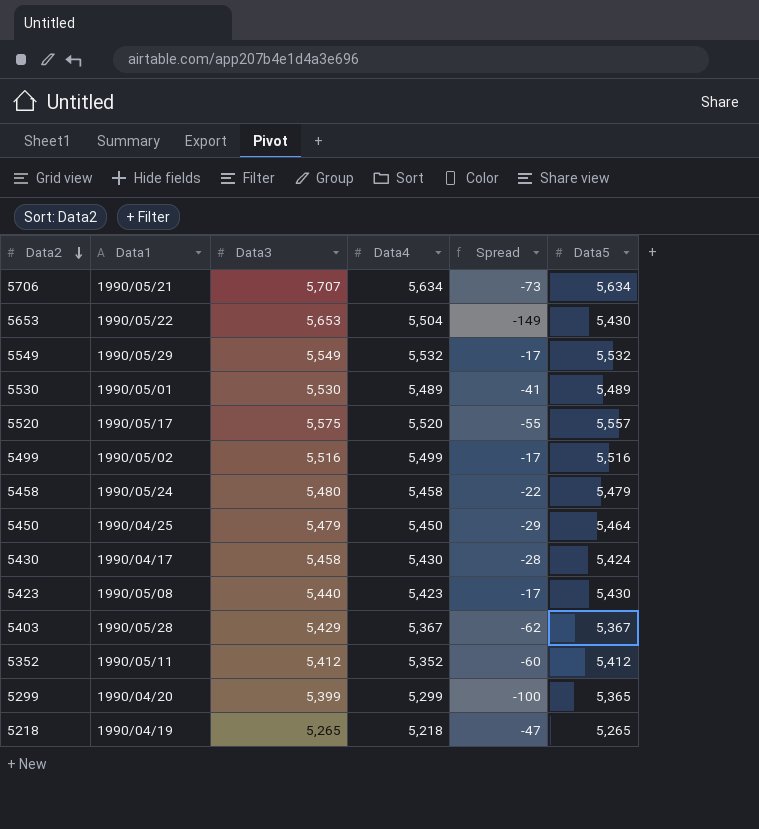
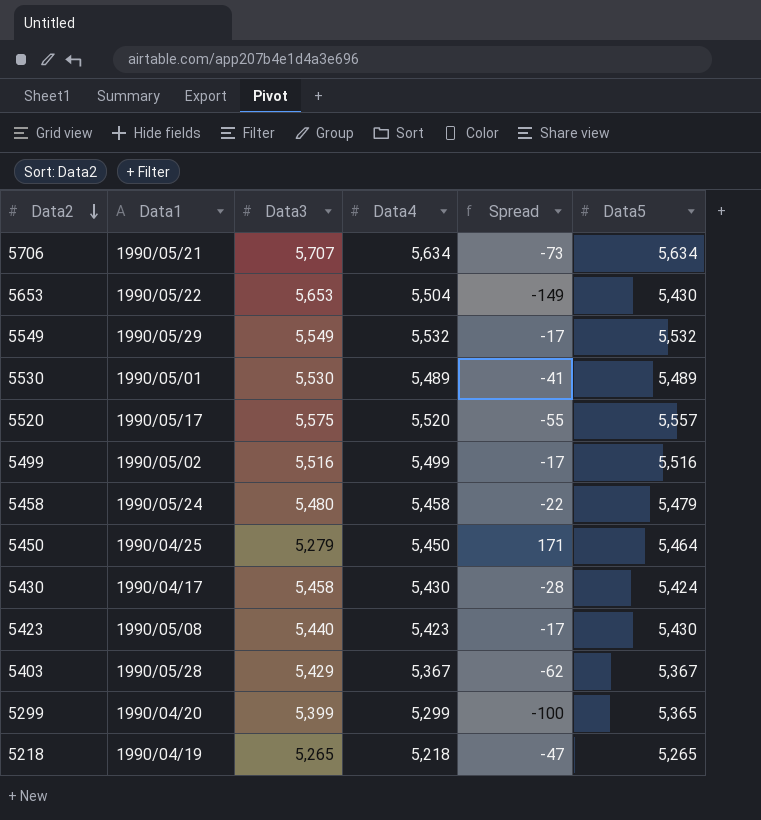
row 5352: 1990/05/11 | 5,412 | 5,352 | -60 | 5,412 -> none
5450 | Data3: 5,479 -> 5,279
5450 | Spread: -29 -> 171

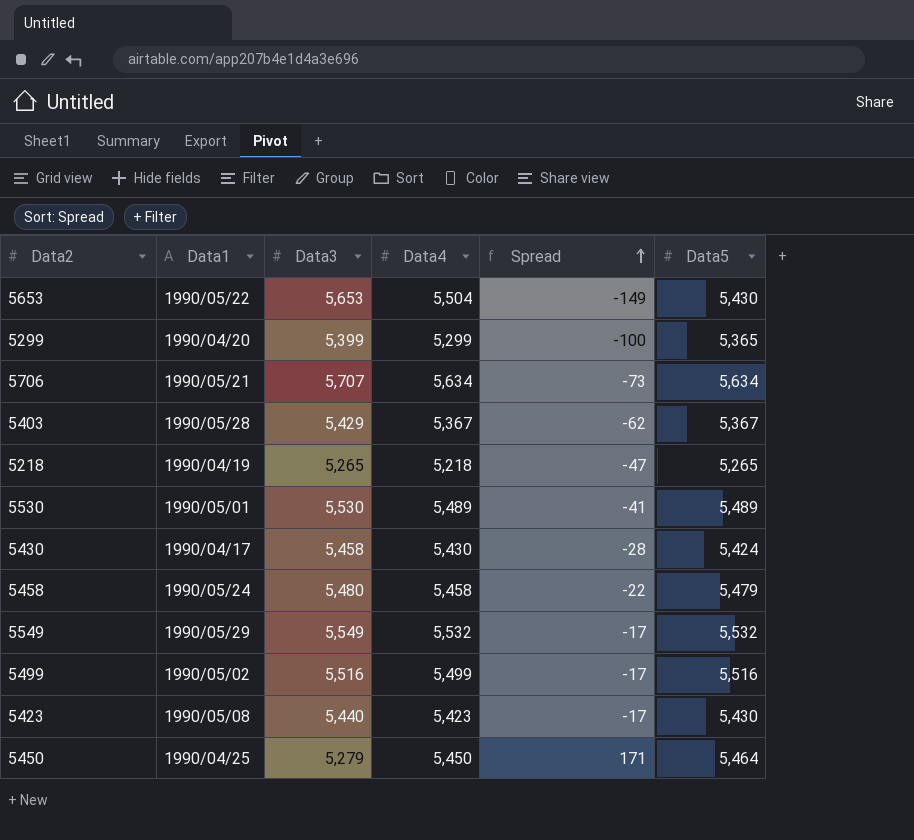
row order: Data2 descending -> Spread ascending
row 5520: 1990/05/17 | 5,575 | 5,520 | -55 | 5,557 -> none

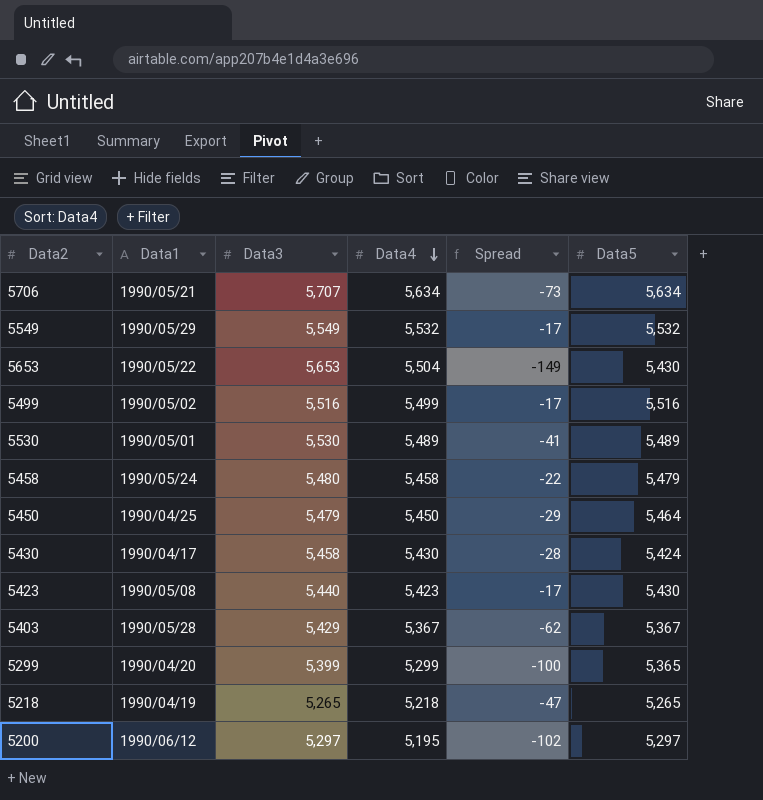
row order: Spread ascending -> Data4 descending
5450 | Data3: 5,279 -> 5,479
5450 | Spread: 171 -> -29
row 5200: none -> 1990/06/12 | 5,297 | 5,195 | -102 | 5,297

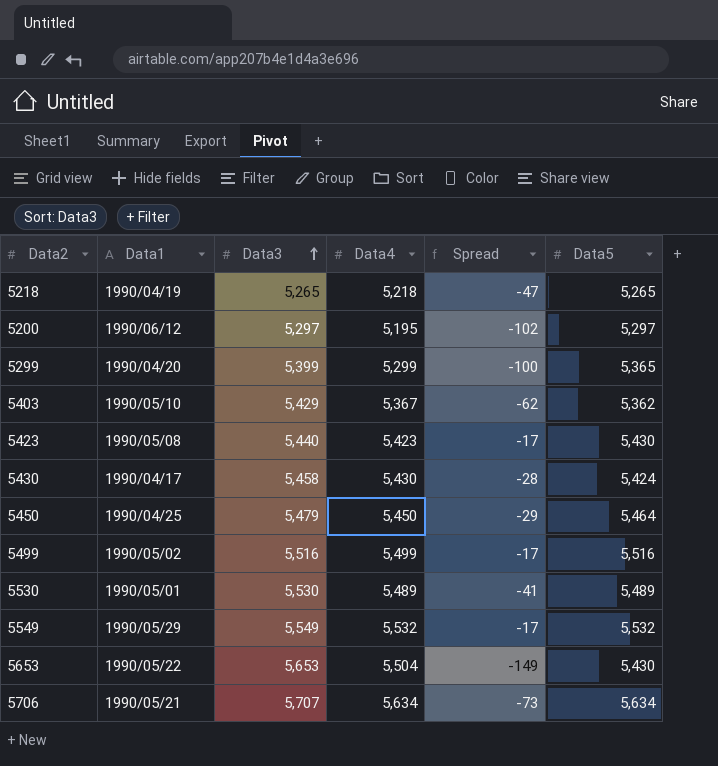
row order: Data4 descending -> Data3 ascending
row 5458: 1990/05/24 | 5,480 | 5,458 | -22 | 5,479 -> none
5403 | Data1: 1990/05/28 -> 1990/05/10
5403 | Data5: 5,367 -> 5,362

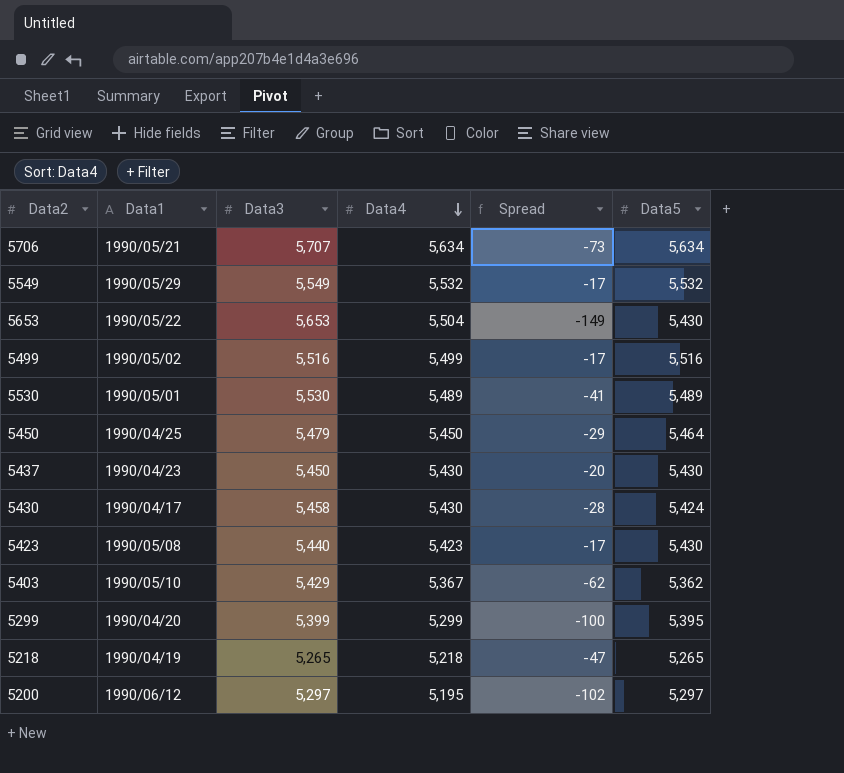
row order: Data3 ascending -> Data4 descending
row 5437: none -> 1990/04/23 | 5,450 | 5,430 | -20 | 5,430
5299 | Data5: 5,365 -> 5,395

